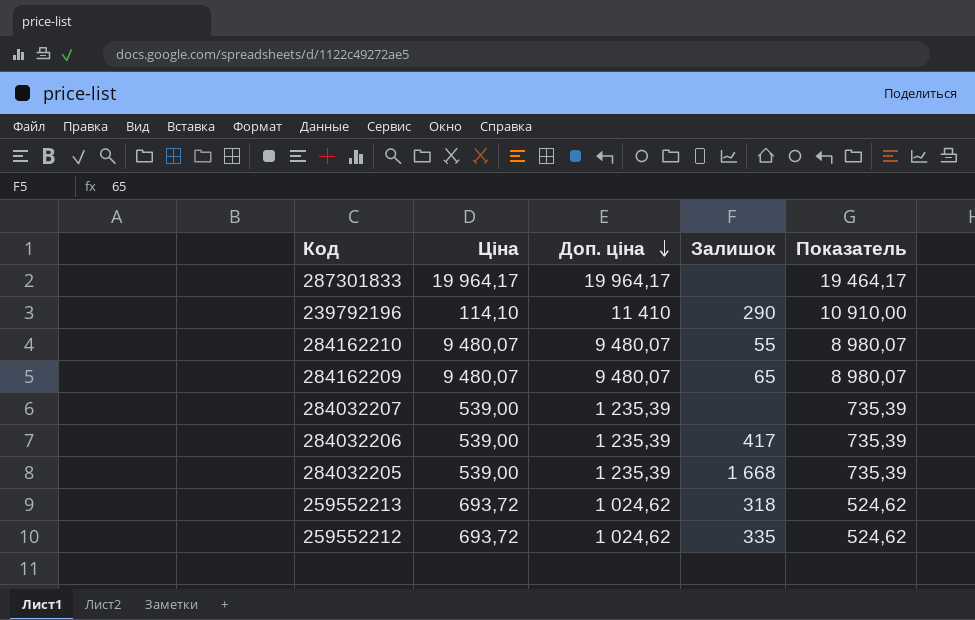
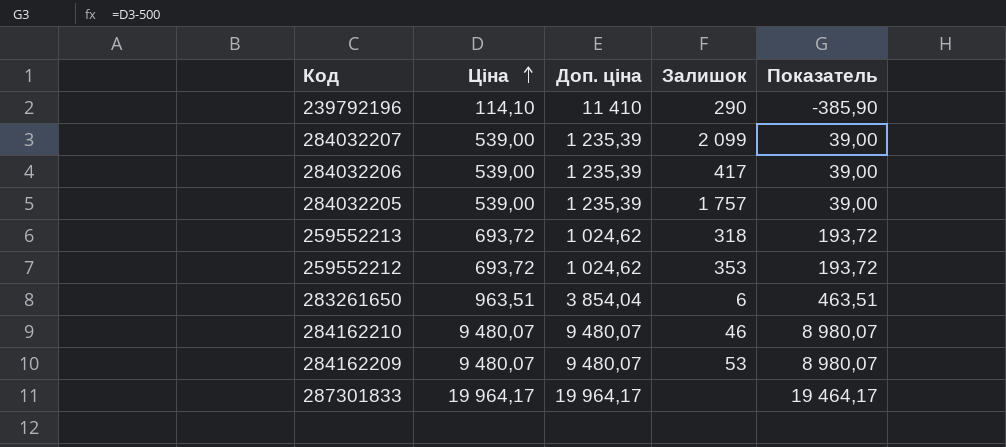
row order: Доп. ціна descending -> Ціна ascending
column Показатель | formula: [Доп. ціна] - 500 -> [Ціна] - 500
284032207 | Залишок: none -> 2 099
284032205 | Залишок: 1 668 -> 1 757
259552212 | Залишок: 335 -> 353
row 283261650: none -> 963,51 | 3 854,04 | 6 | 463,51
284162210 | Залишок: 55 -> 46
284162209 | Залишок: 65 -> 53

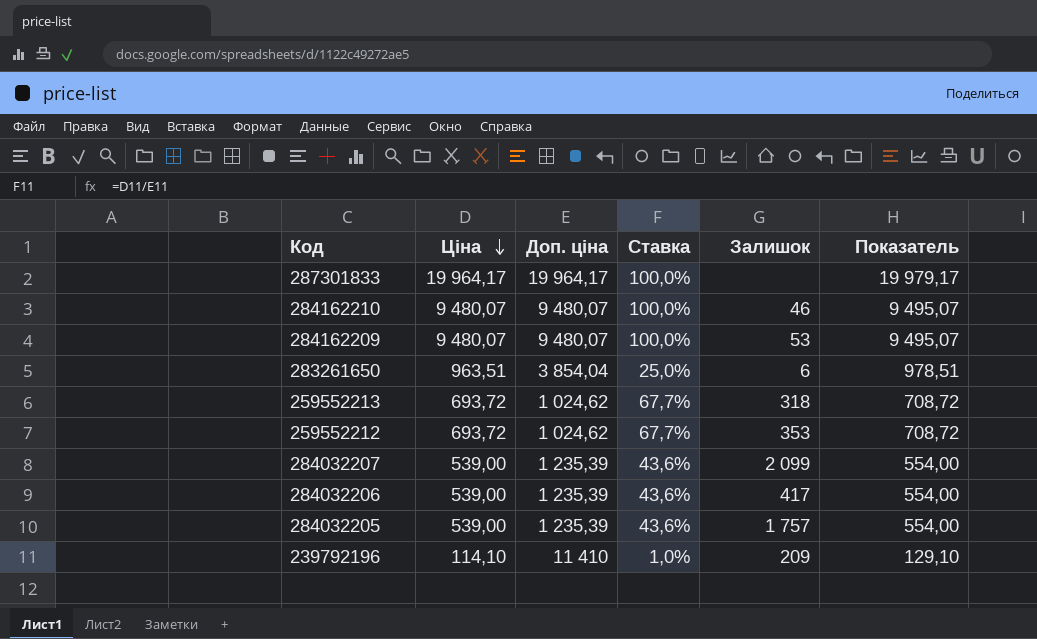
row order: Ціна ascending -> Ціна descending
column Ставка | formula: none -> [Ціна] / [Доп. ціна]
column Показатель | formula: [Ціна] - 500 -> [Ціна] + 15
239792196 | Залишок: 290 -> 209

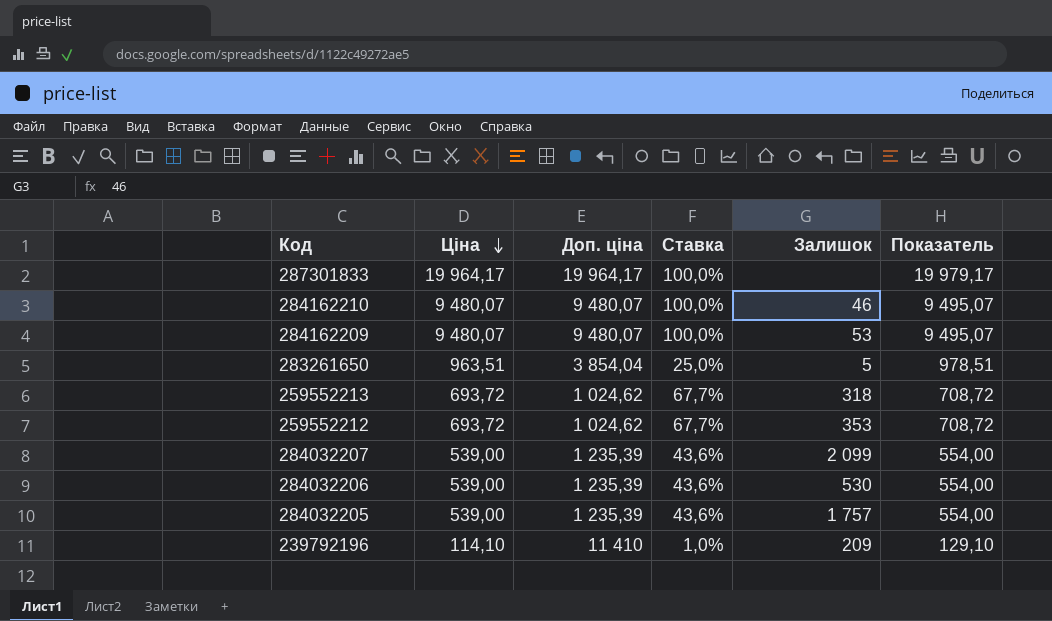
283261650 | Залишок: 6 -> 5
284032206 | Залишок: 417 -> 530

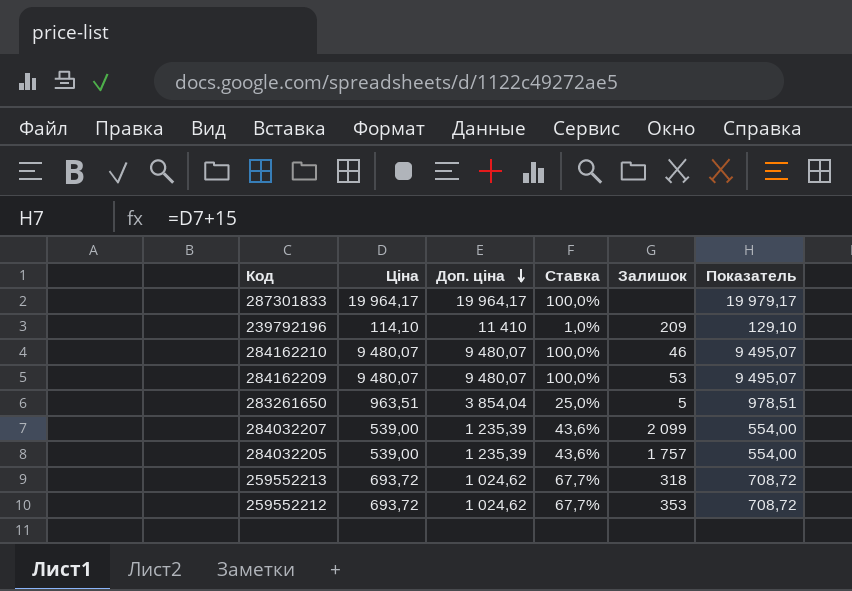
row order: Ціна descending -> Доп. ціна descending
row 284032206: 539,00 | 1 235,39 | 43,6% | 530 | 554,00 -> none

